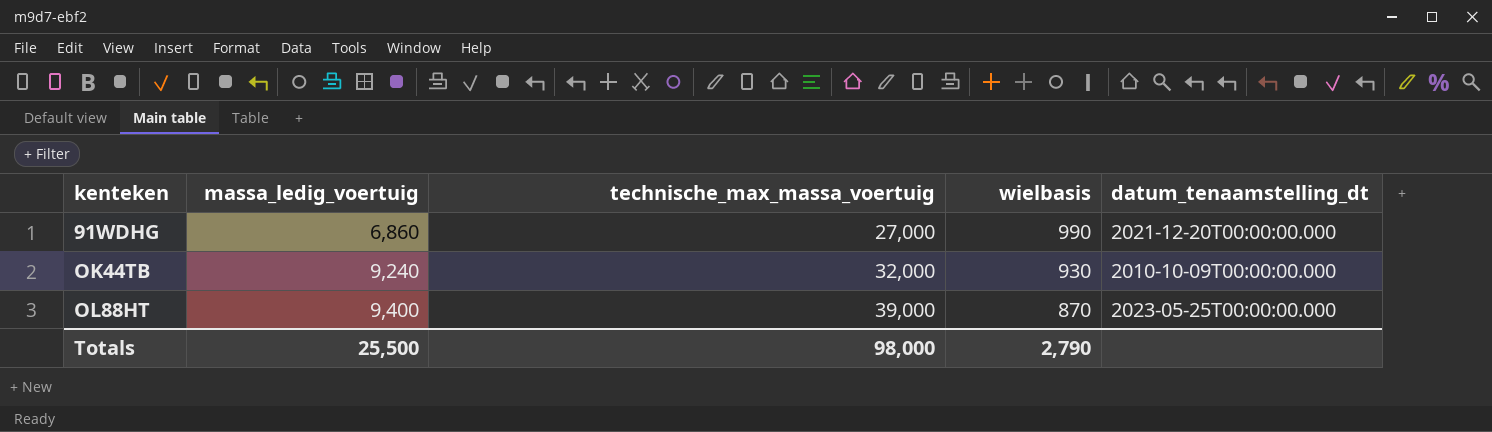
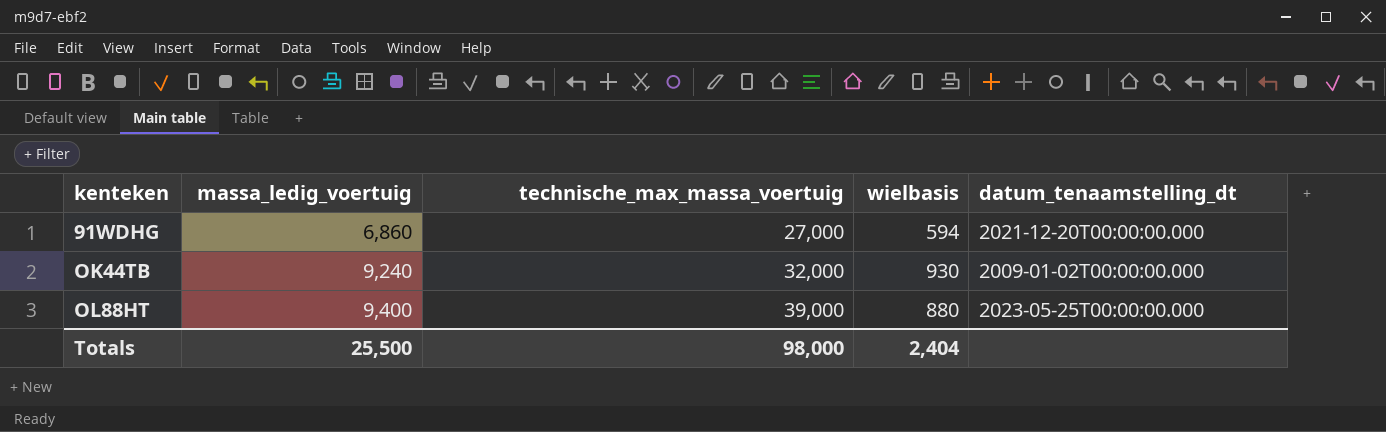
91WDHG | wielbasis: 990 -> 594
OK44TB | datum_tenaamstelling_dt: 2010-10-09T00:00:00.000 -> 2009-01-02T00:00:00.000
OL88HT | wielbasis: 870 -> 880
Totals | wielbasis: 2,790 -> 2,404

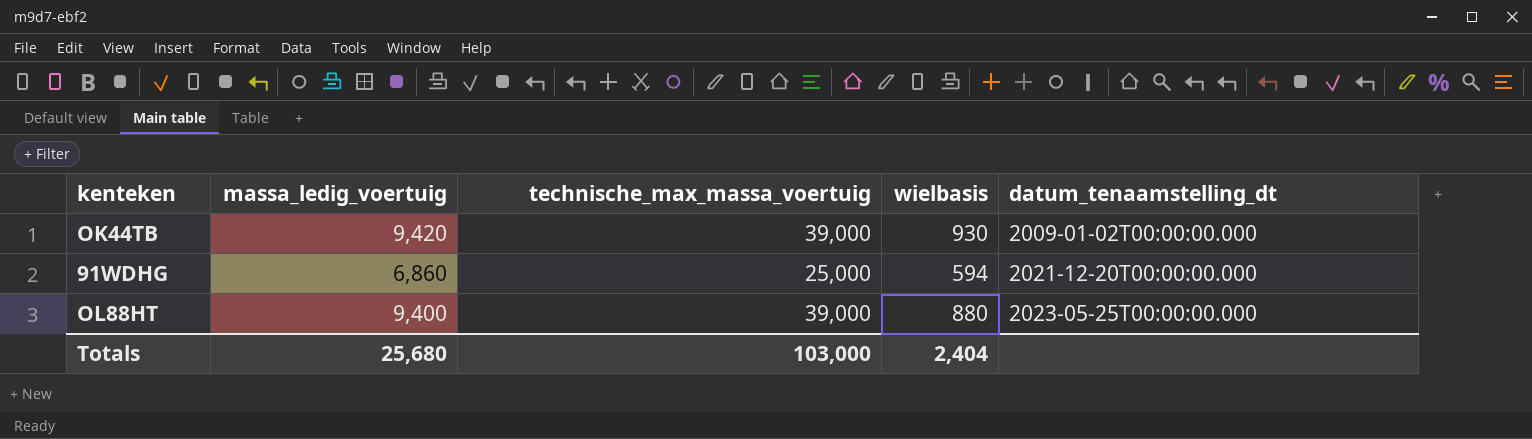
row order: kenteken ascending -> datum_tenaamstelling_dt ascending
OK44TB | massa_ledig_voertuig: 9,240 -> 9,420
OK44TB | technische_max_massa_voertuig: 32,000 -> 39,000
91WDHG | technische_max_massa_voertuig: 27,000 -> 25,000
Totals | massa_ledig_voertuig: 25,500 -> 25,680
Totals | technische_max_massa_voertuig: 98,000 -> 103,000

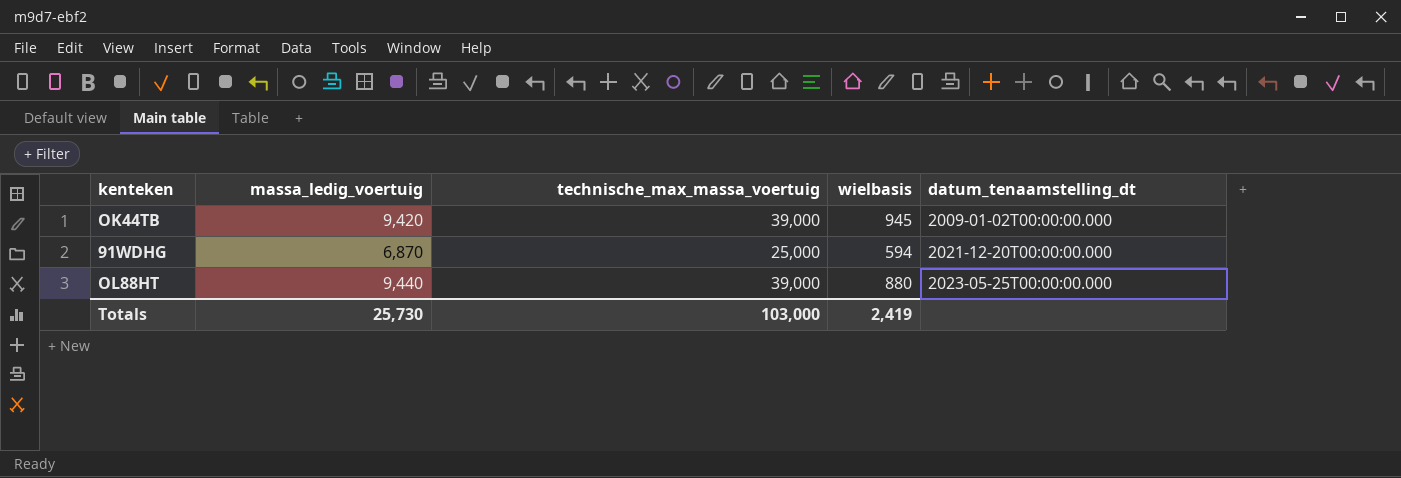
OK44TB | wielbasis: 930 -> 945
91WDHG | massa_ledig_voertuig: 6,860 -> 6,870
OL88HT | massa_ledig_voertuig: 9,400 -> 9,440
Totals | massa_ledig_voertuig: 25,680 -> 25,730
Totals | wielbasis: 2,404 -> 2,419

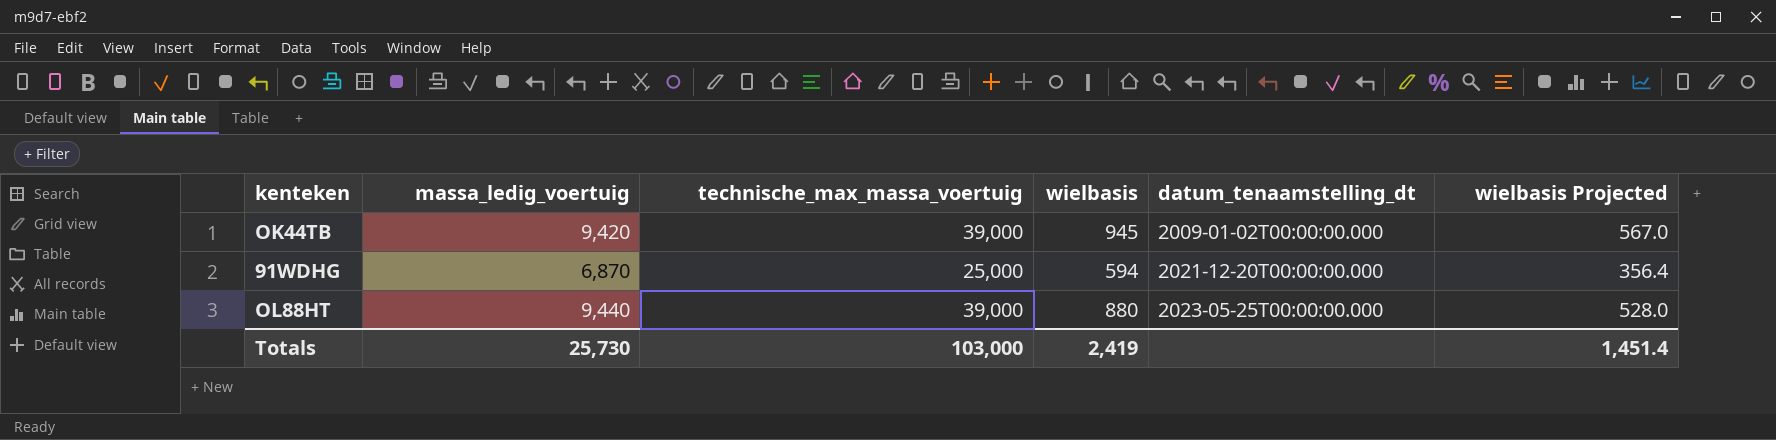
column wielbasis Projected | formula: none -> [wielbasis] * 0.6

